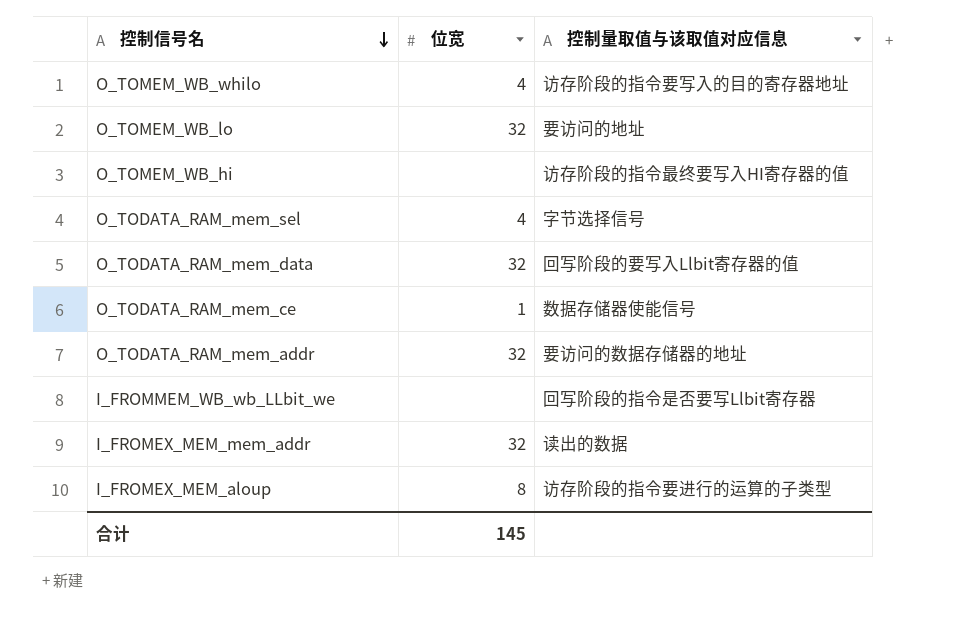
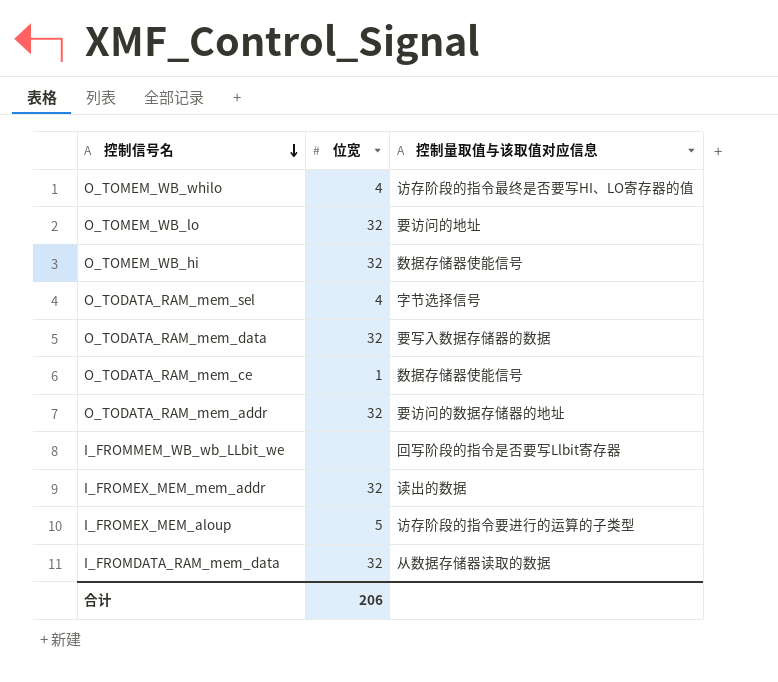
O_TOMEM_WB_whilo | 控制量取值与该取值对应信息: 访存阶段的指令要写入的目的寄存器地址 -> 访存阶段的指令最终是否要写HI、LO寄存器的值
O_TOMEM_WB_hi | 位宽: none -> 32
O_TOMEM_WB_hi | 控制量取值与该取值对应信息: 访存阶段的指令最终要写入HI寄存器的值 -> 数据存储器使能信号
O_TODATA_RAM_mem_data | 控制量取值与该取值对应信息: 回写阶段的要写入Llbit寄存器的值 -> 要写入数据存储器的数据
I_FROMEX_MEM_aloup | 位宽: 8 -> 5
row I_FROMDATA_RAM_mem_data: none -> 32 | 从数据存储器读取的数据
合计 | 位宽: 145 -> 206

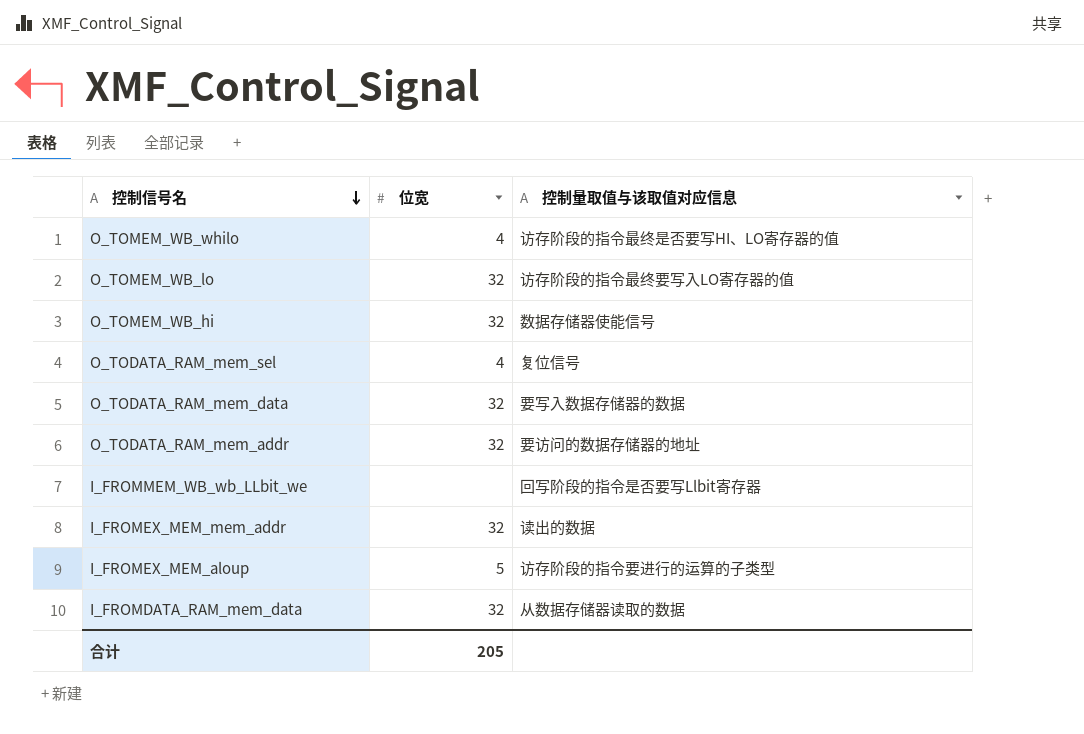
row O_TODATA_RAM_mem_ce: 1 | 数据存储器使能信号 -> none
O_TOMEM_WB_lo | 控制量取值与该取值对应信息: 要访问的地址 -> 访存阶段的指令最终要写入LO寄存器的值
O_TODATA_RAM_mem_sel | 控制量取值与该取值对应信息: 字节选择信号 -> 复位信号
合计 | 位宽: 206 -> 205

